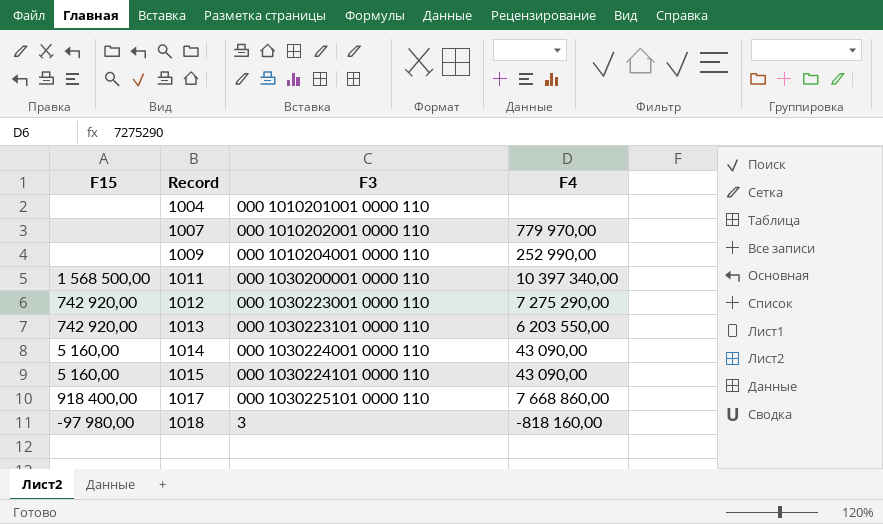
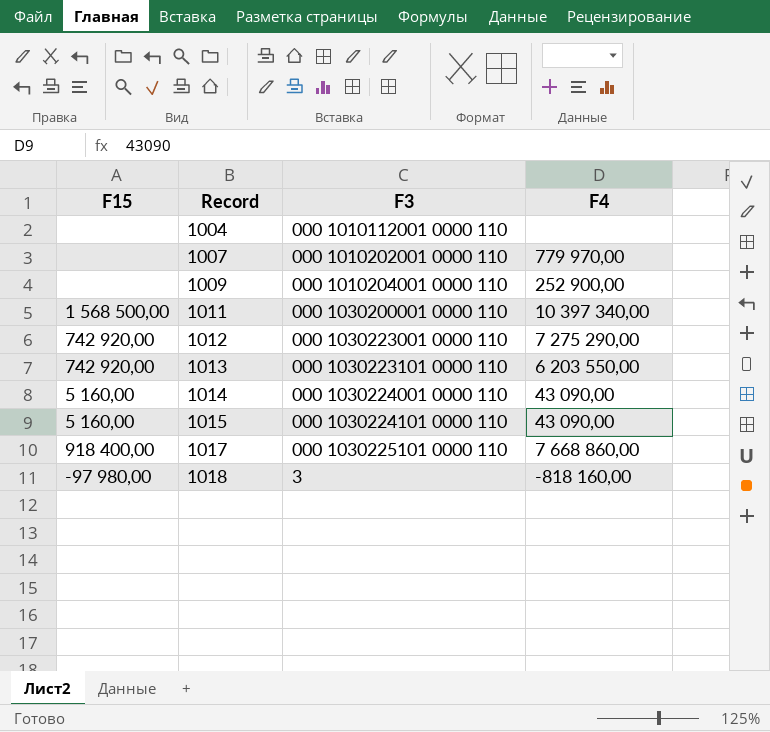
1004 | F3: 000 1010201001 0000 110 -> 000 1010112001 0000 110
1009 | F4: 252 990,00 -> 252 900,00

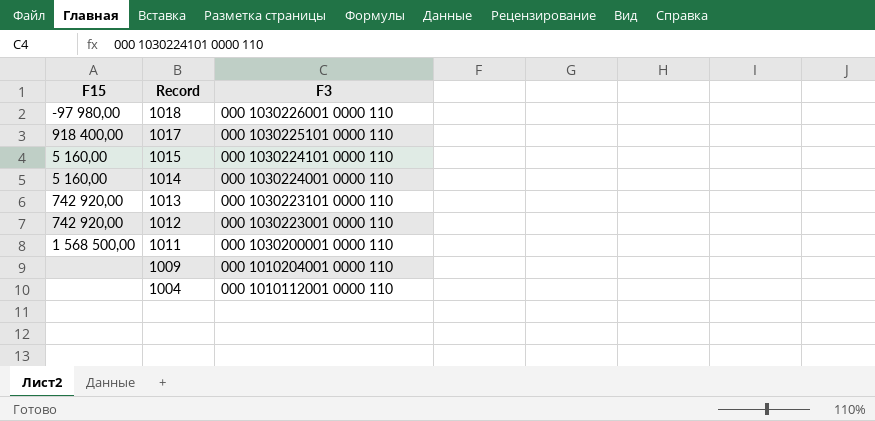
row order: Record ascending -> Record descending
column F4 | position: 4 -> none
row 1007: none | 000 1010202001 0000 110 | 779 970,00 -> none
1018 | F3: 3 -> 000 1030226001 0000 110

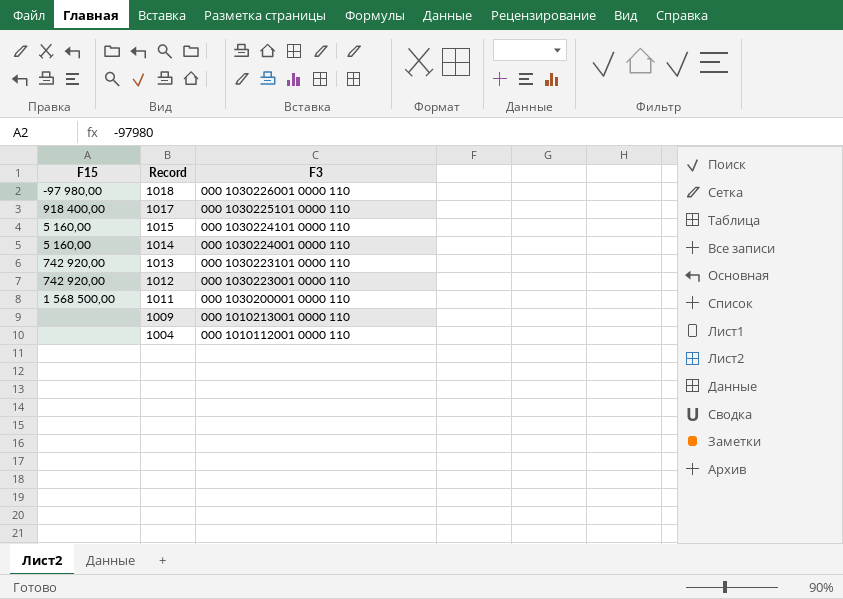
1009 | F3: 000 1010204001 0000 110 -> 000 1010213001 0000 110

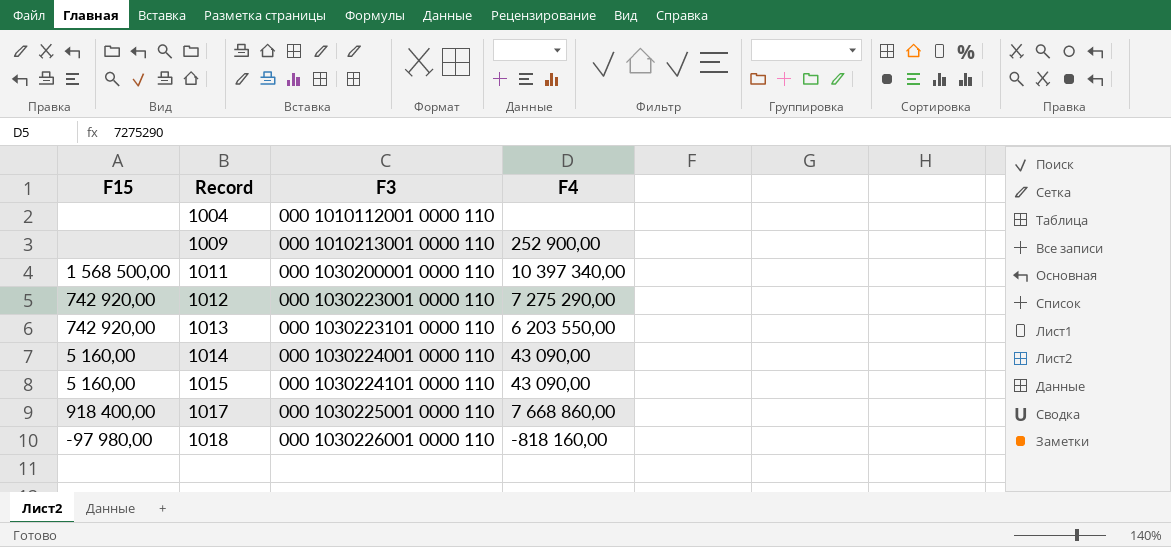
row order: Record descending -> Record ascending
column F4 | position: none -> 4
1017 | F3: 000 1030225101 0000 110 -> 000 1030225001 0000 110

